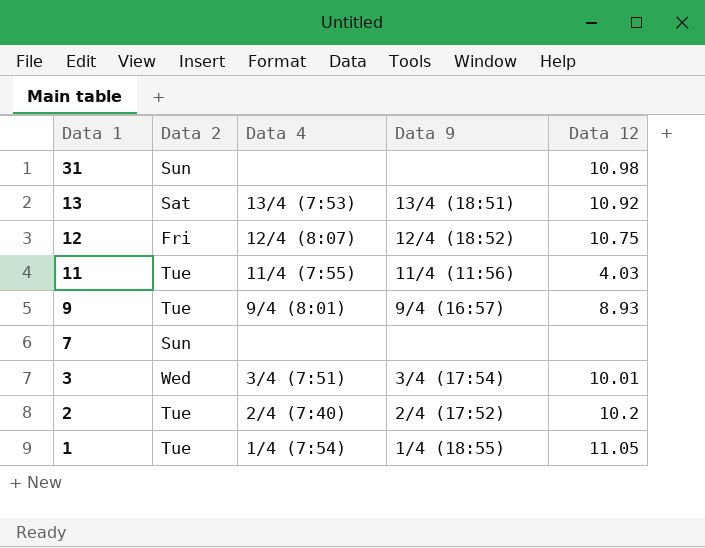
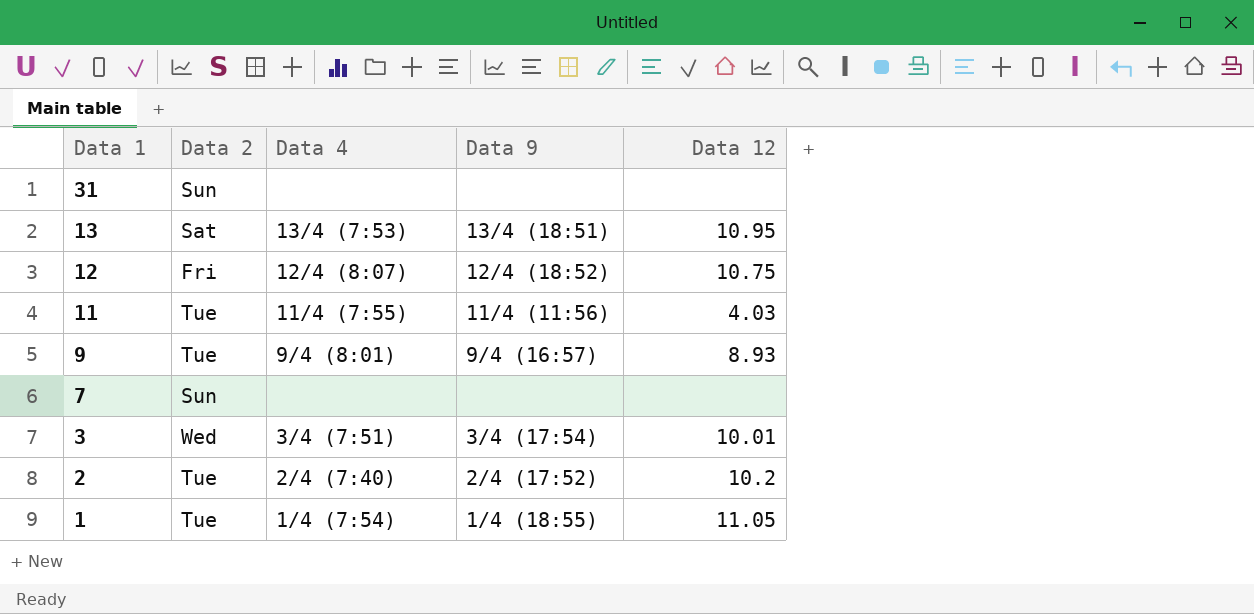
31 | Data 12: 10.98 -> none
13 | Data 12: 10.92 -> 10.95

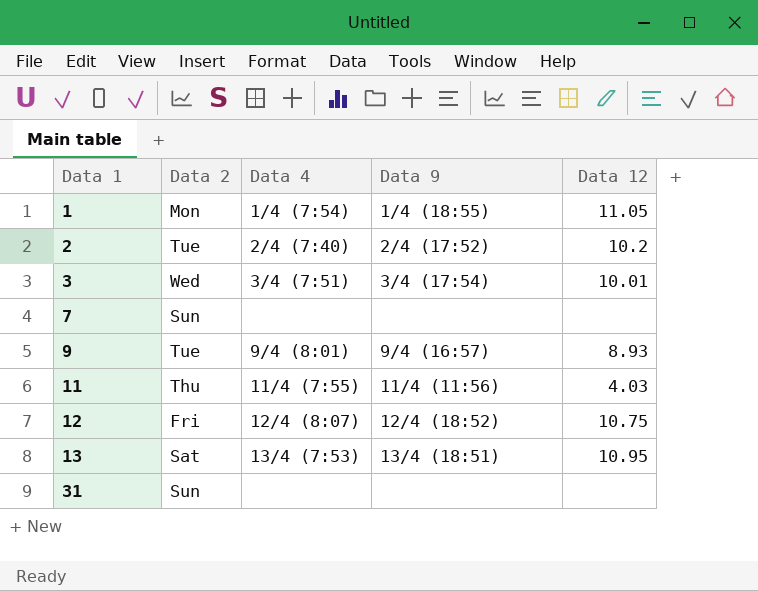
row order: Data 1 descending -> Data 1 ascending
1 | Data 2: Tue -> Mon
11 | Data 2: Tue -> Thu

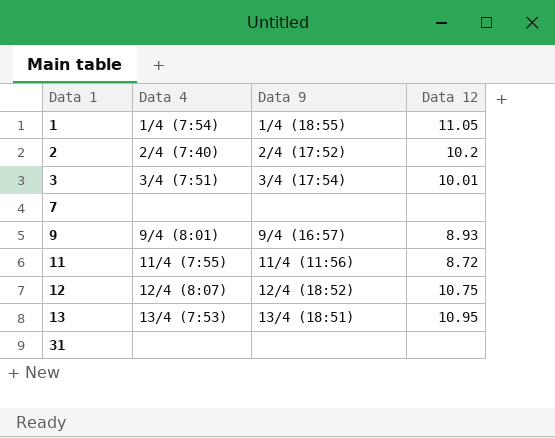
column Data 2 | position: 2 -> none
11 | Data 12: 4.03 -> 8.72

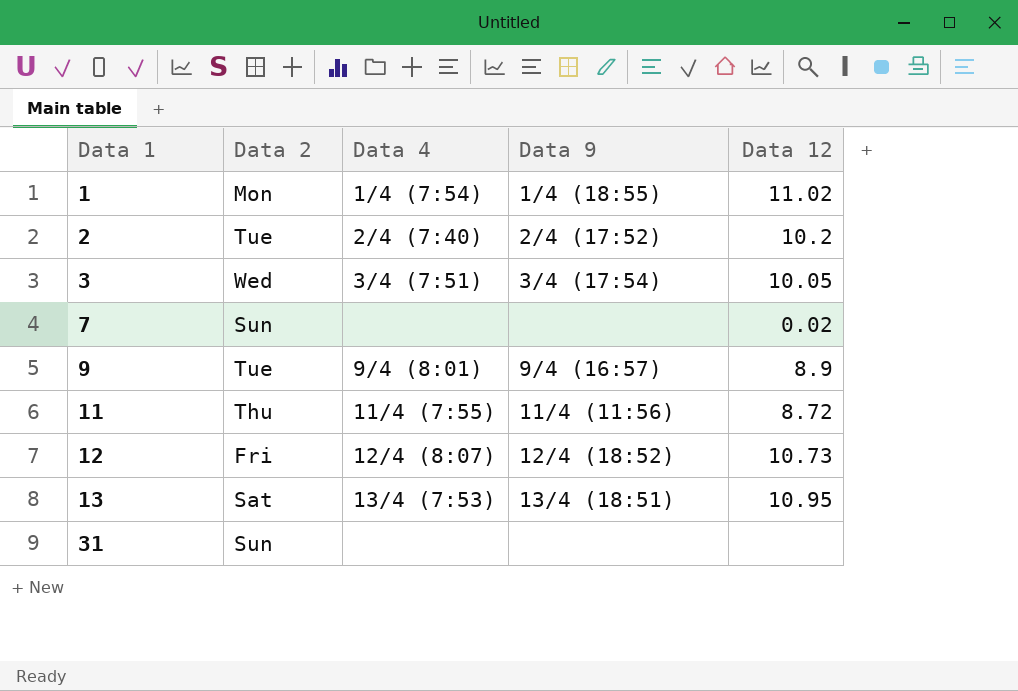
column Data 2 | position: none -> 2
1 | Data 12: 11.05 -> 11.02
3 | Data 12: 10.01 -> 10.05
7 | Data 12: none -> 0.02
9 | Data 12: 8.93 -> 8.9
12 | Data 12: 10.75 -> 10.73

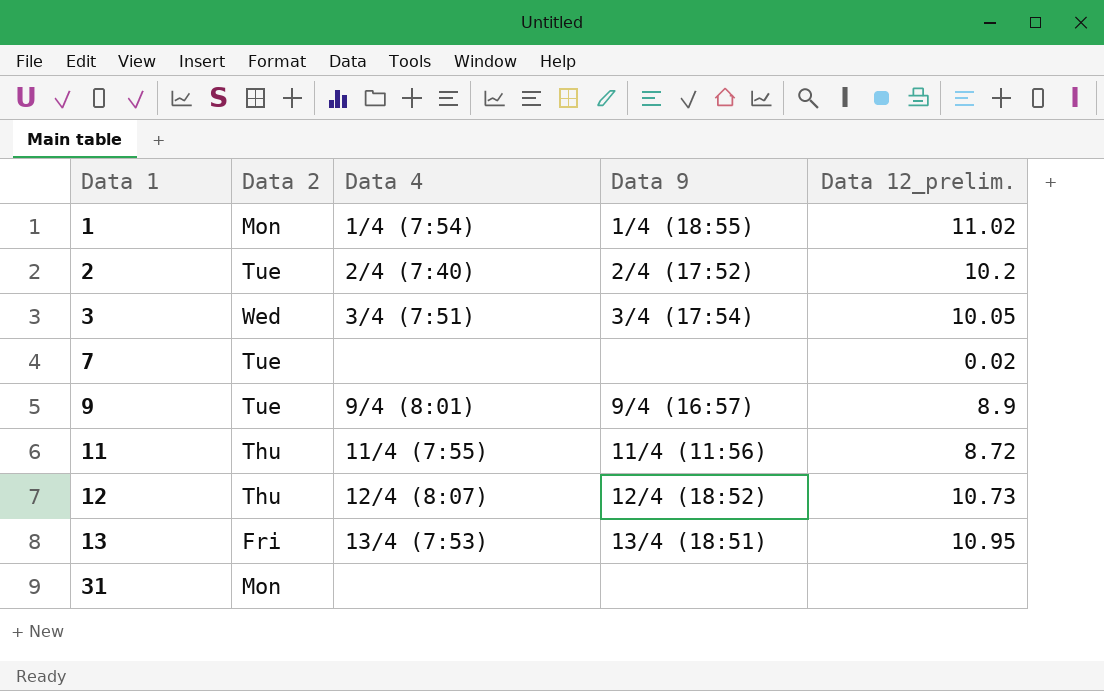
column name: Data 12 -> Data 12_prelim.
7 | Data 2: Sun -> Tue
12 | Data 2: Fri -> Thu
13 | Data 2: Sat -> Fri
31 | Data 2: Sun -> Mon

